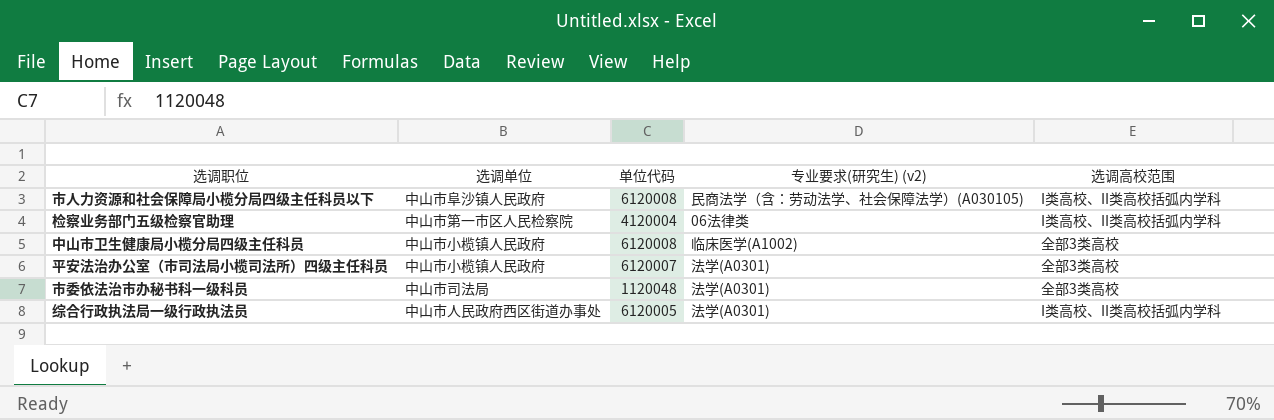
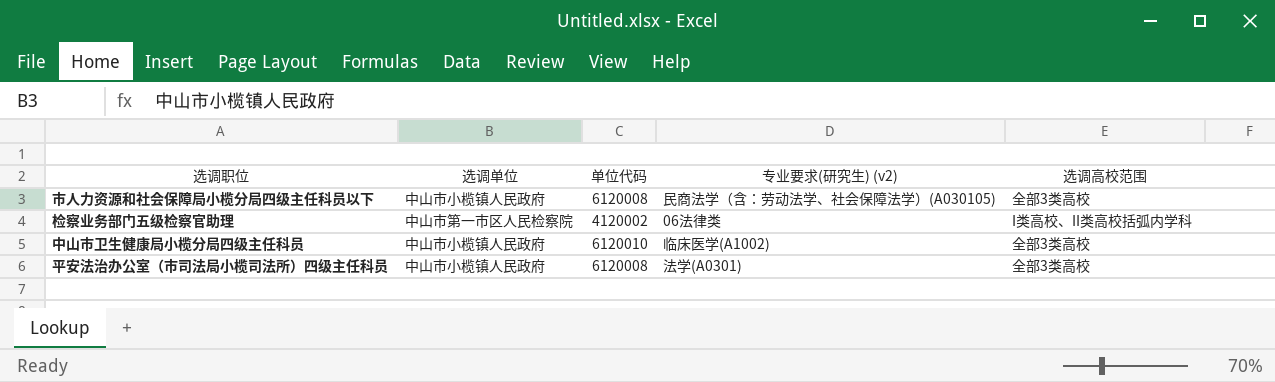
row 市委依法治市办秘书科一级科员: 中山市司法局 | 1120048 | 法学(A0301) | 全部3类高校 -> none
row 综合行政执法局一级行政执法员: 中山市人民政府西区街道办事处 | 6120005 | 法学(A0301) | I类高校、II类高校括弧内学科 -> none
市人力资源和社会保障局小榄分局四级主任科员以下 | 选调单位: 中山市阜沙镇人民政府 -> 中山市小榄镇人民政府
市人力资源和社会保障局小榄分局四级主任科员以下 | 选调高校范围: I类高校、II类高校括弧内学科 -> 全部3类高校
检察业务部门五级检察官助理 | 单位代码: 4120004 -> 4120002
中山市卫生健康局小榄分局四级主任科员 | 单位代码: 6120008 -> 6120010
平安法治办公室（市司法局小榄司法所）四级主任科员 | 单位代码: 6120007 -> 6120008

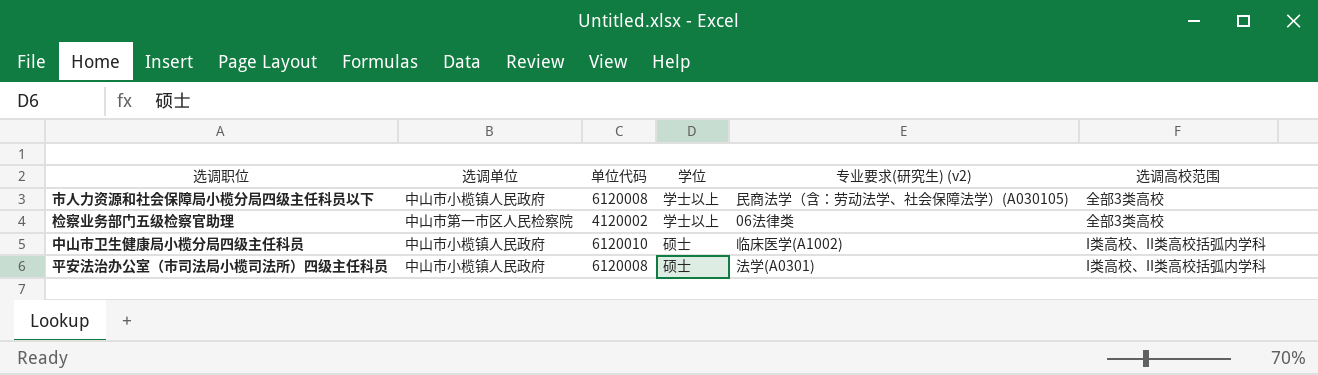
column 学位 | position: none -> 4
检察业务部门五级检察官助理 | 选调高校范围: I类高校、II类高校括弧内学科 -> 全部3类高校
中山市卫生健康局小榄分局四级主任科员 | 选调高校范围: 全部3类高校 -> I类高校、II类高校括弧内学科
平安法治办公室（市司法局小榄司法所）四级主任科员 | 选调高校范围: 全部3类高校 -> I类高校、II类高校括弧内学科

